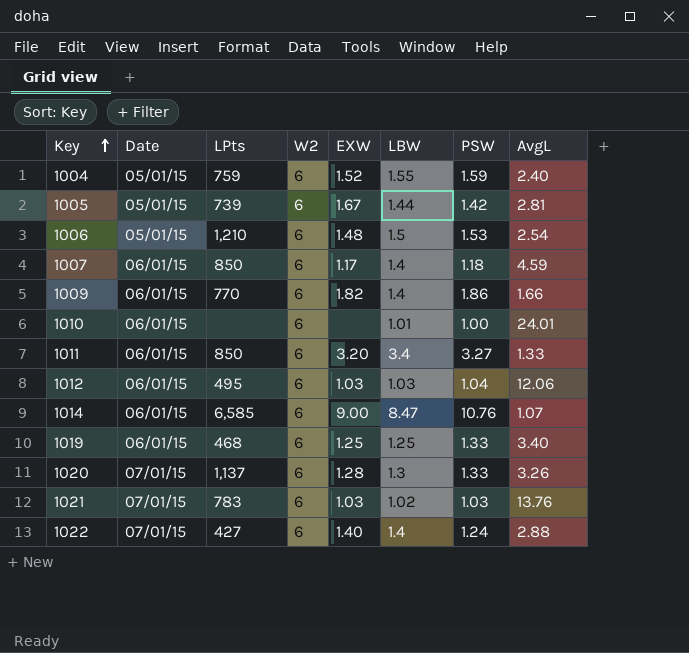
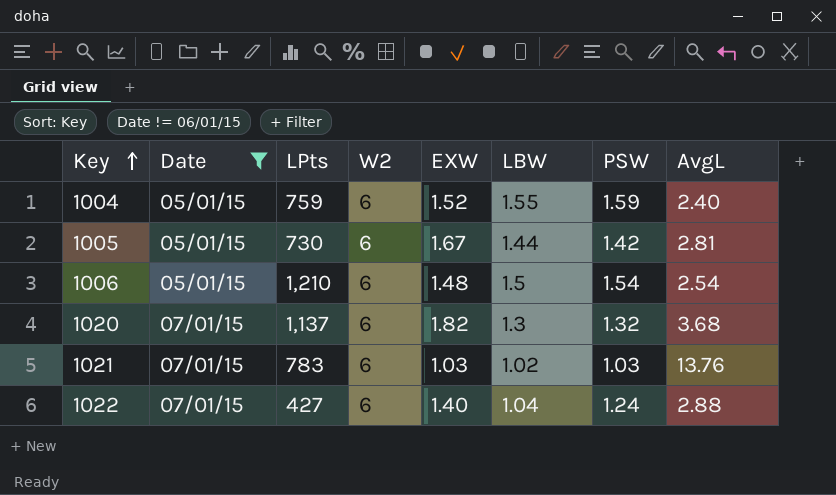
filter: none -> Date != 06/01/15
1005 | LPts: 739 -> 730
1006 | PSW: 1.53 -> 1.54
1020 | EXW: 1.28 -> 1.82
1020 | PSW: 1.33 -> 1.32
1020 | AvgL: 3.26 -> 3.68
1022 | LBW: 1.4 -> 1.04

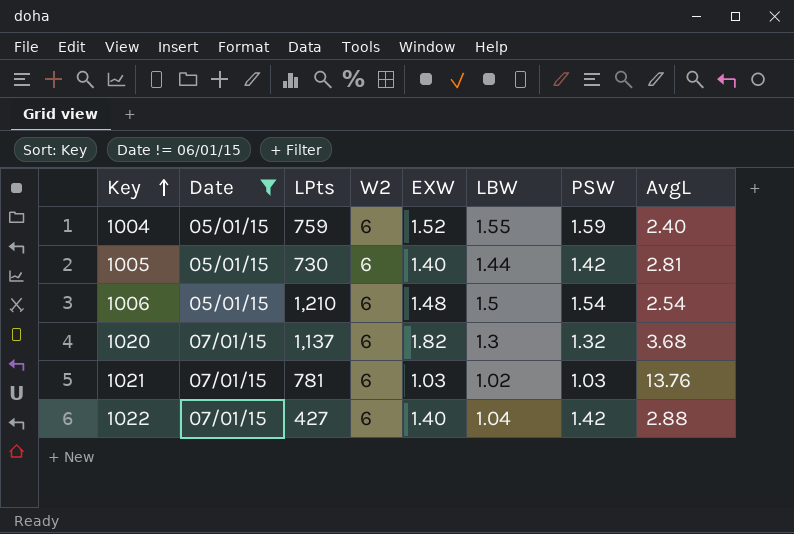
1005 | EXW: 1.67 -> 1.40
1021 | LPts: 783 -> 781
1022 | PSW: 1.24 -> 1.42

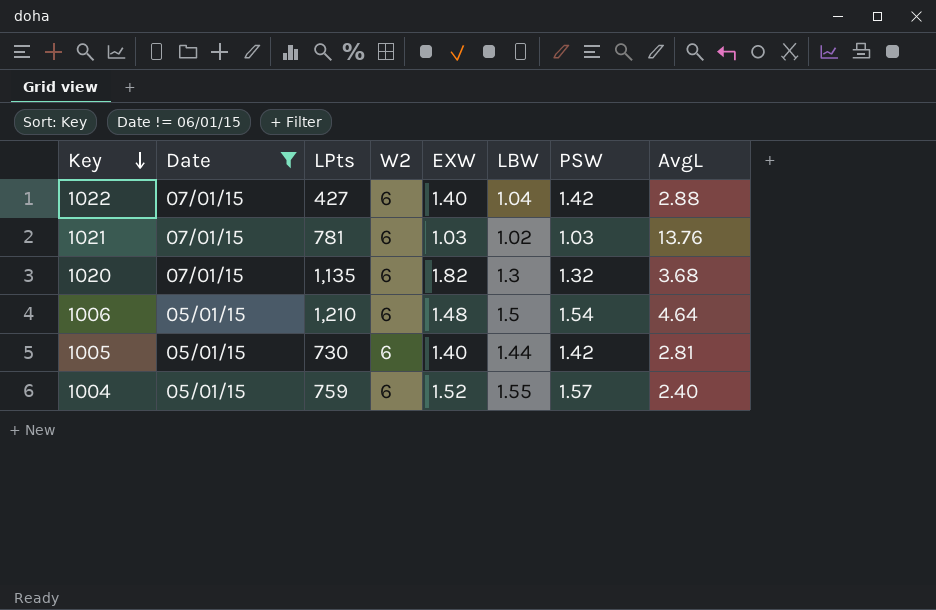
row order: Key ascending -> Key descending
1020 | LPts: 1,137 -> 1,135
1006 | AvgL: 2.54 -> 4.64
1004 | PSW: 1.59 -> 1.57

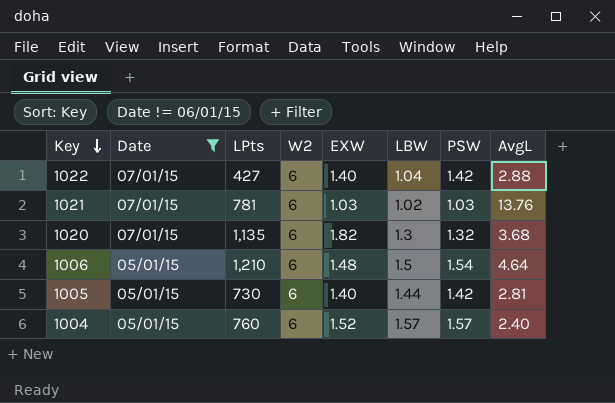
1004 | LPts: 759 -> 760
1004 | LBW: 1.55 -> 1.57

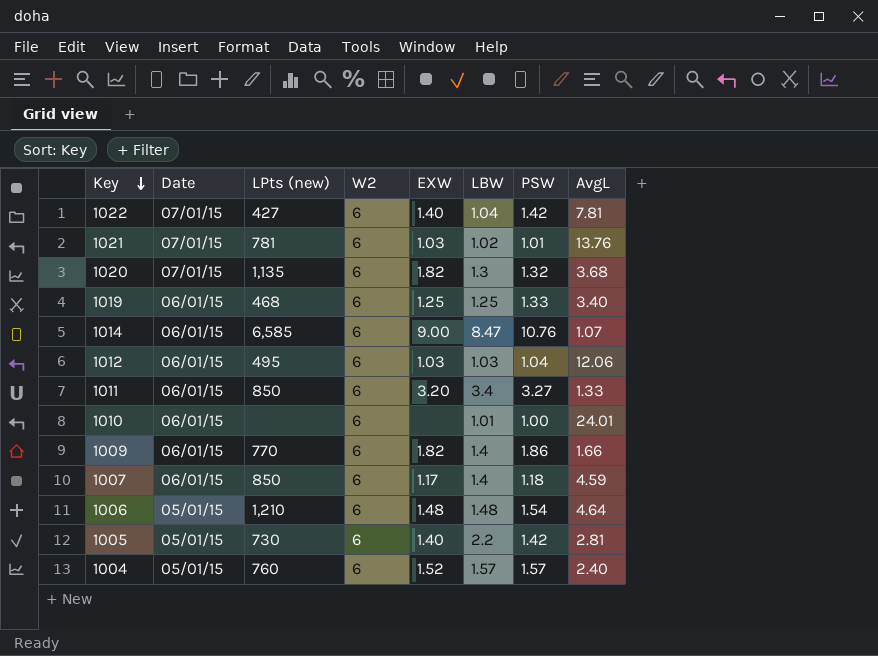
filter: Date != 06/01/15 -> none
column name: LPts -> LPts (new)
1022 | AvgL: 2.88 -> 7.81
1021 | PSW: 1.03 -> 1.01
1006 | LBW: 1.5 -> 1.48
1005 | LBW: 1.44 -> 2.2

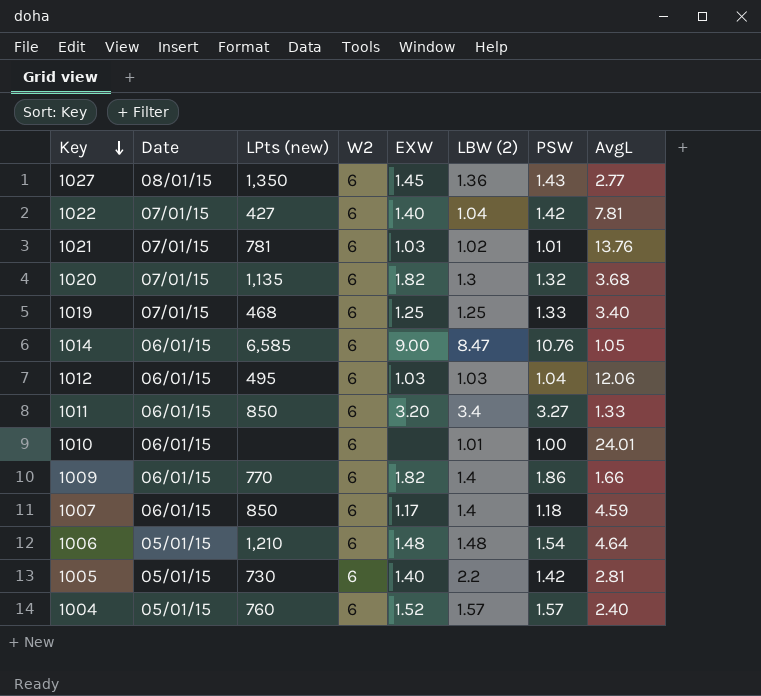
column name: LBW -> LBW (2)
row 1027: none -> 08/01/15 | 1,350 | 6 | 1.45 | 1.36 | 1.43 | 2.77
1019 | Date: 06/01/15 -> 07/01/15
1014 | AvgL: 1.07 -> 1.05

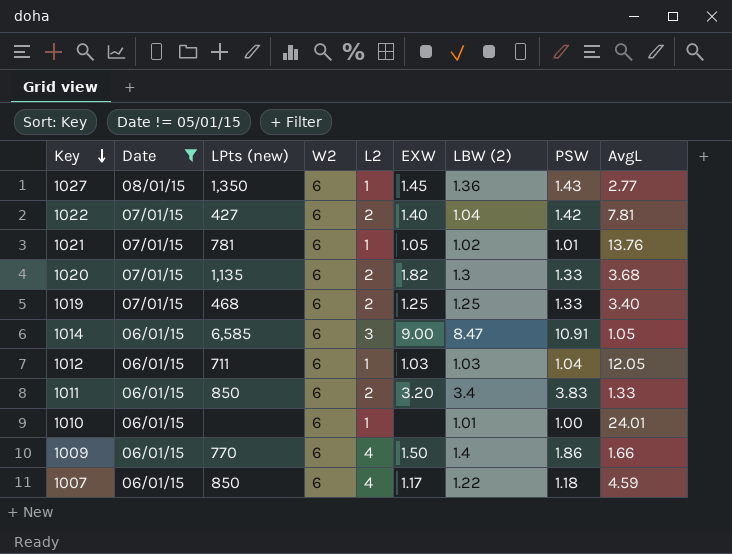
filter: none -> Date != 05/01/15
column L2 | position: none -> 5
1021 | EXW: 1.03 -> 1.05
1020 | PSW: 1.32 -> 1.33
1014 | PSW: 10.76 -> 10.91
1012 | LPts (new): 495 -> 711
1012 | AvgL: 12.06 -> 12.05
1011 | PSW: 3.27 -> 3.83
1009 | EXW: 1.82 -> 1.50
1007 | LBW (2): 1.4 -> 1.22

